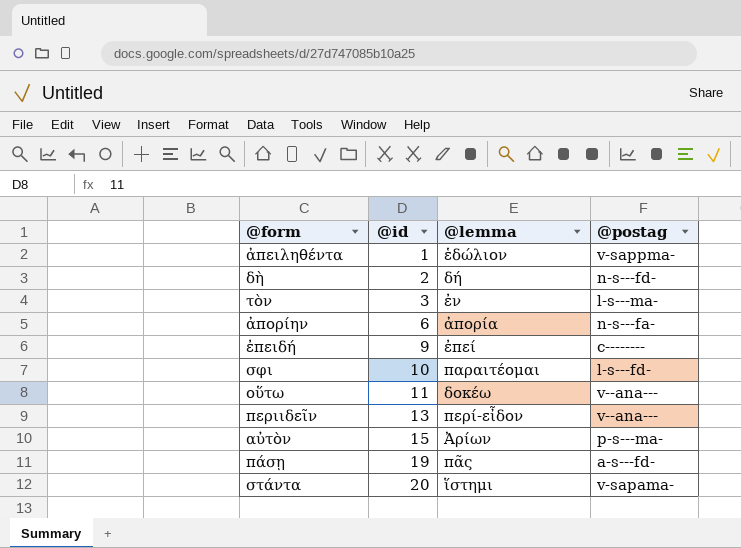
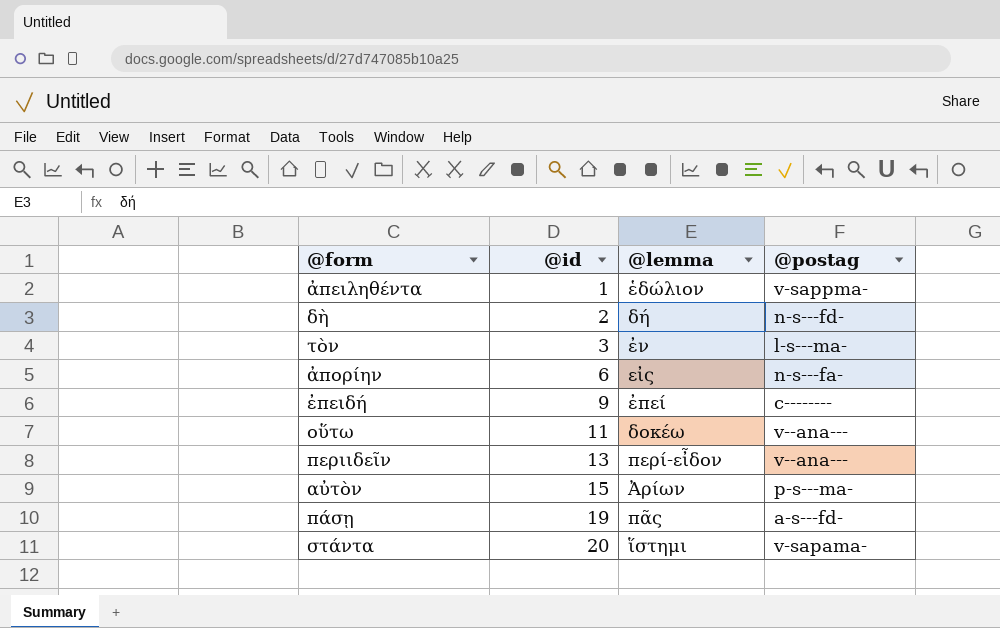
row σφι: 10 | παραιτέομαι | l-s---fd- -> none
ἀπορίην | @lemma: ἀπορία -> εἰς

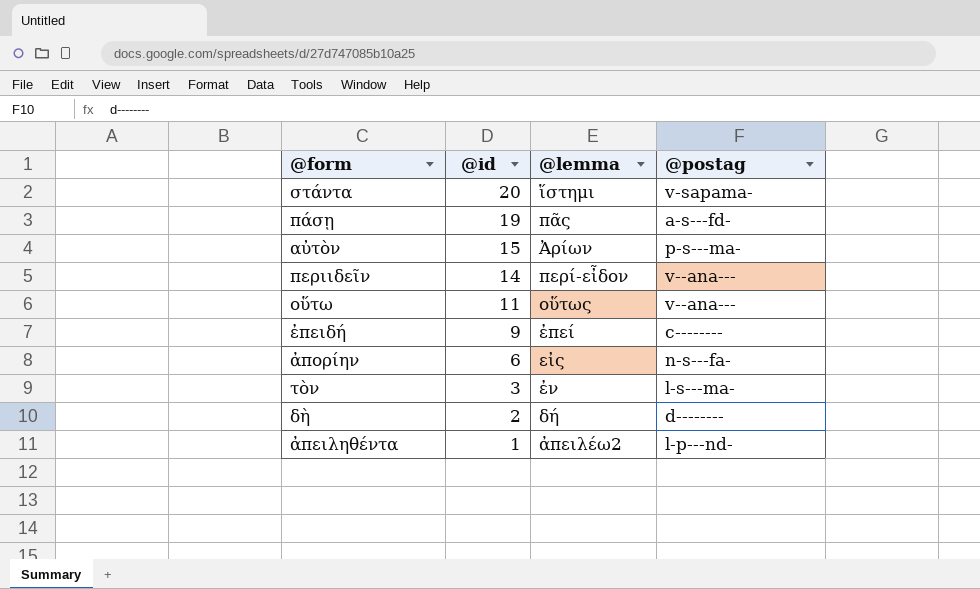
row order: @id ascending -> @id descending
περιιδεῖν | @id: 13 -> 14
οὕτω | @lemma: δοκέω -> οὕτως
δὴ | @postag: n-s---fd- -> d--------
ἀπειληθέντα | @lemma: ἑδώλιον -> ἀπειλέω2
ἀπειληθέντα | @postag: v-sappma- -> l-p---nd-

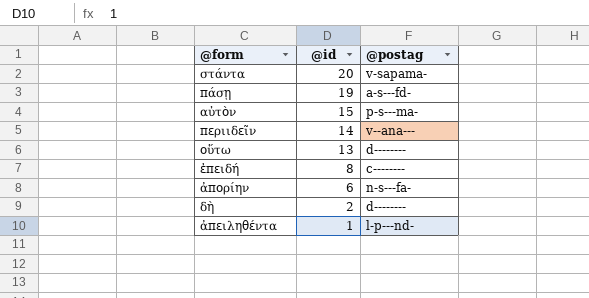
column @lemma | position: 3 -> none
row τὸν: 3 | ἐν | l-s---ma- -> none
οὕτω | @id: 11 -> 13
οὕτω | @postag: v--ana--- -> d--------
ἐπειδή | @id: 9 -> 8

